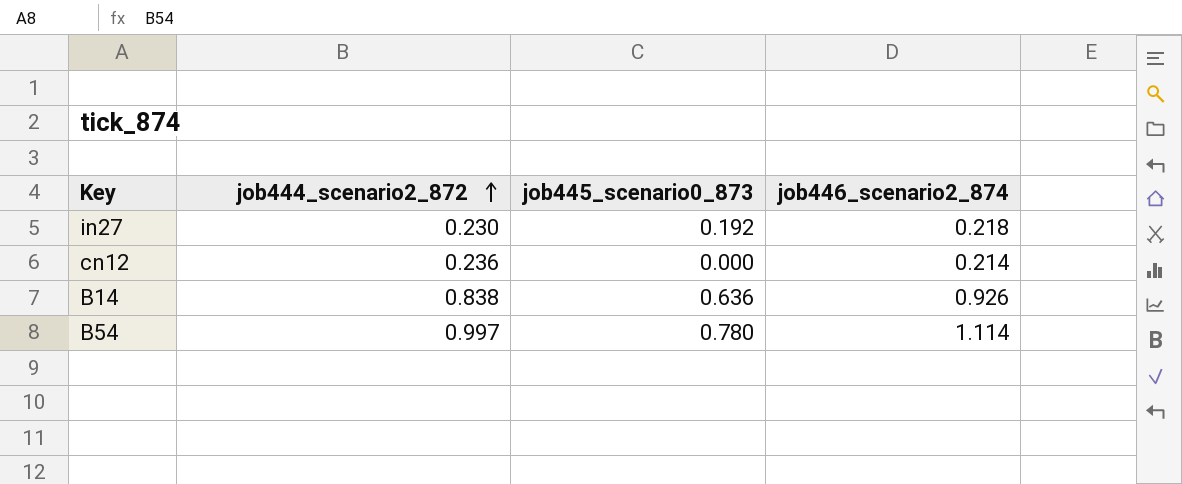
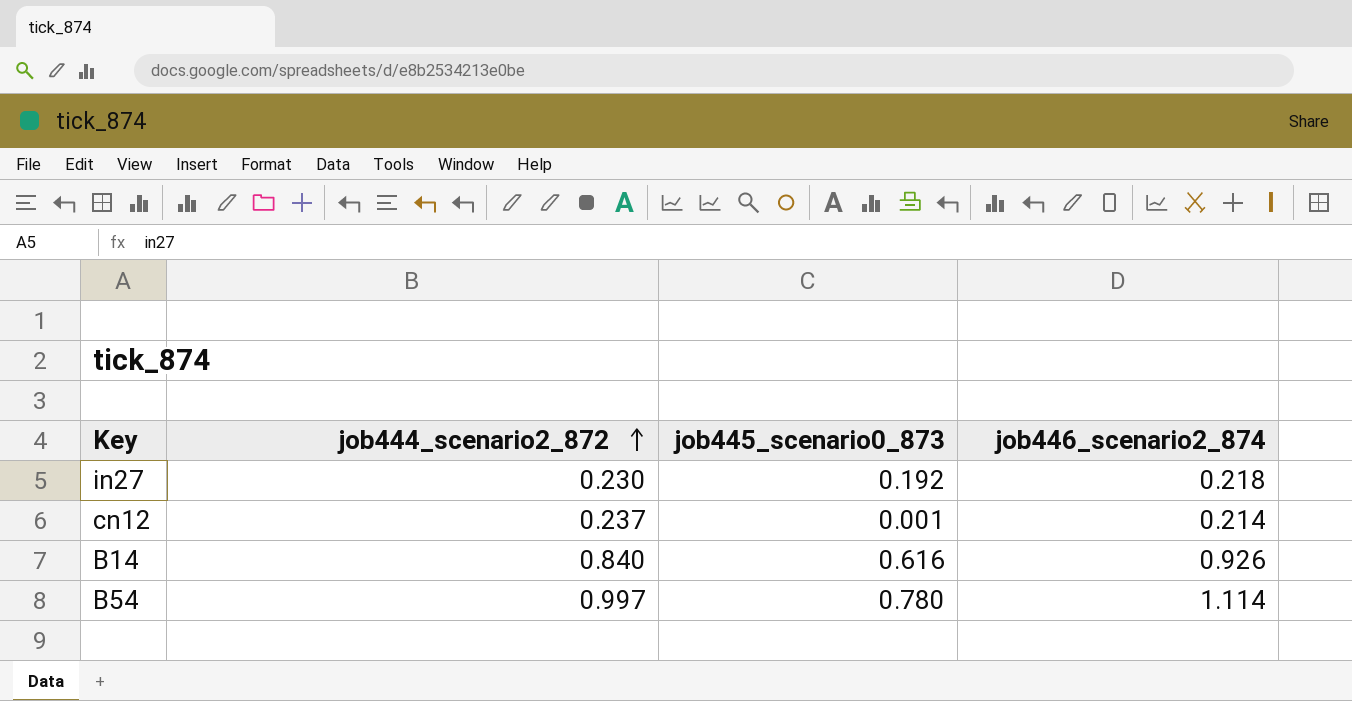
cn12 | job444_scenario2_872: 0.236 -> 0.237
cn12 | job445_scenario0_873: 0.000 -> 0.001
B14 | job444_scenario2_872: 0.838 -> 0.840
B14 | job445_scenario0_873: 0.636 -> 0.616

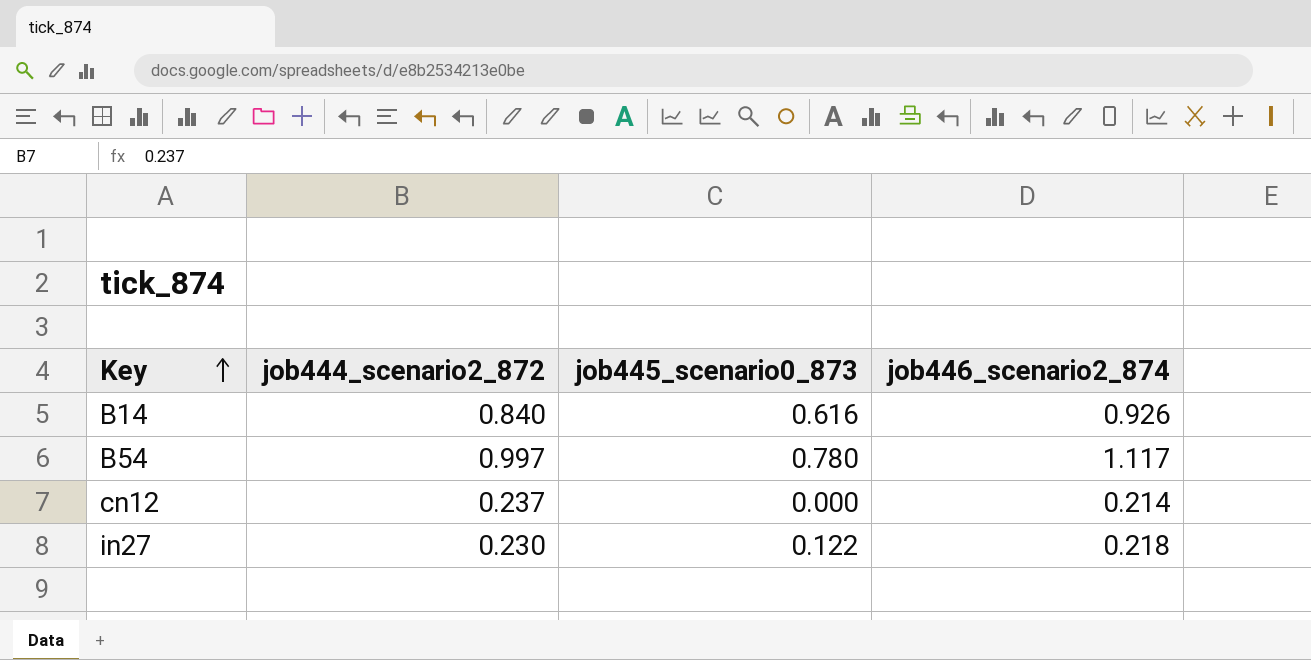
row order: job444_scenario2_872 ascending -> Key ascending
B54 | job446_scenario2_874: 1.114 -> 1.117
cn12 | job445_scenario0_873: 0.001 -> 0.000
in27 | job445_scenario0_873: 0.192 -> 0.122

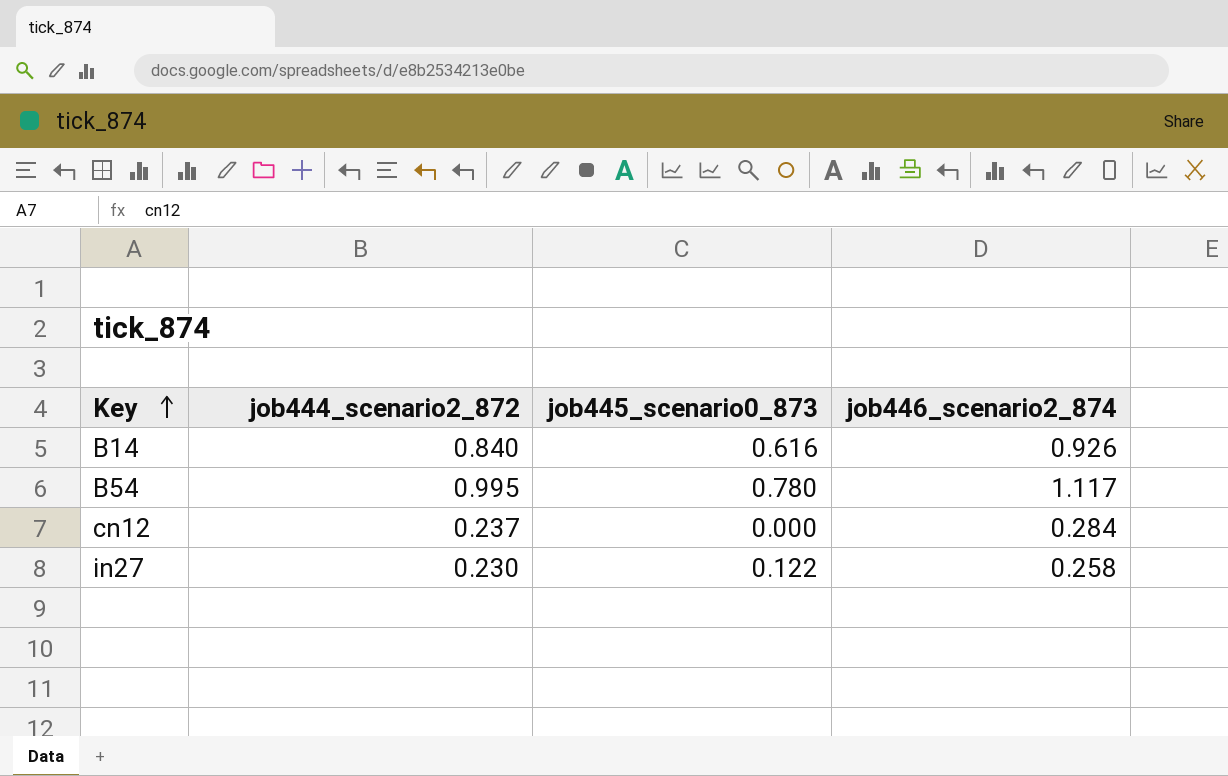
B54 | job444_scenario2_872: 0.997 -> 0.995
cn12 | job446_scenario2_874: 0.214 -> 0.284
in27 | job446_scenario2_874: 0.218 -> 0.258

